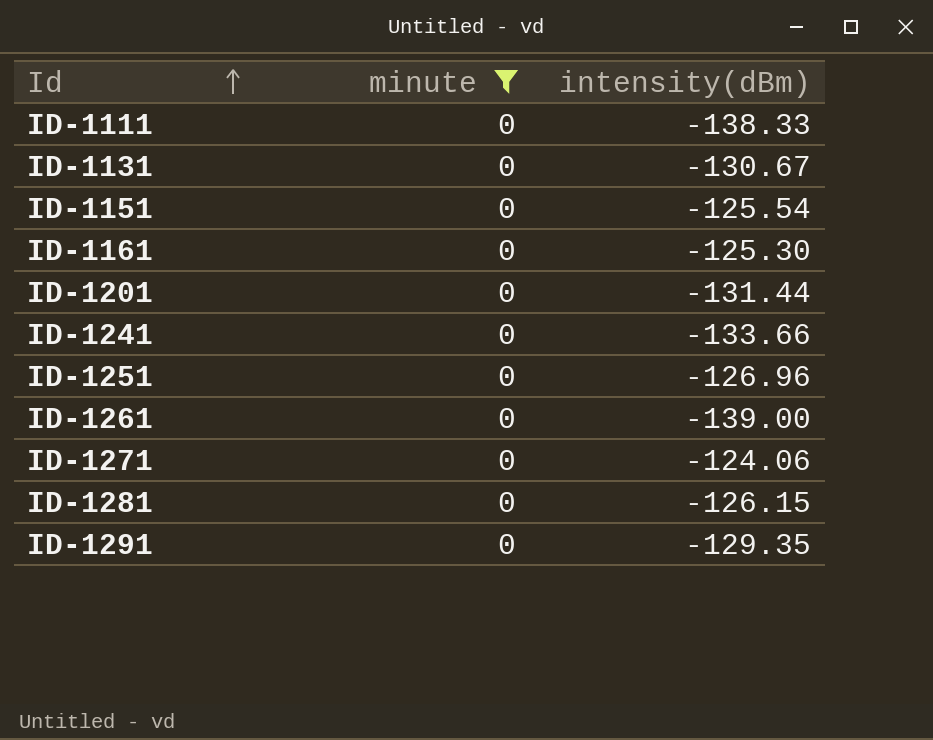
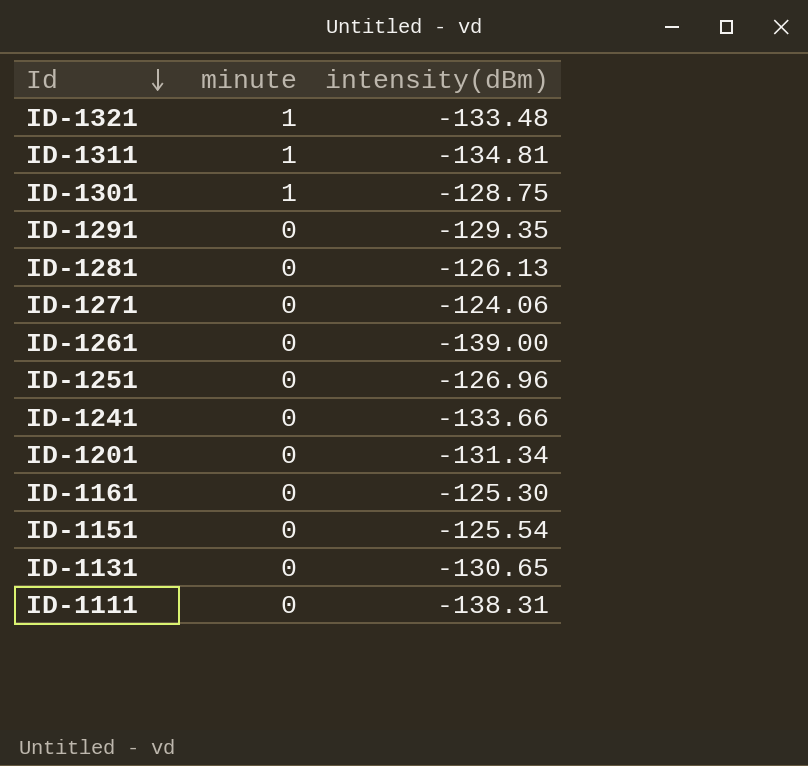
filter: minute = 0 -> none
row order: Id ascending -> Id descending
ID-1281 | intensity(dBm): -126.15 -> -126.13
ID-1201 | intensity(dBm): -131.44 -> -131.34
ID-1131 | intensity(dBm): -130.67 -> -130.65
ID-1111 | intensity(dBm): -138.33 -> -138.31

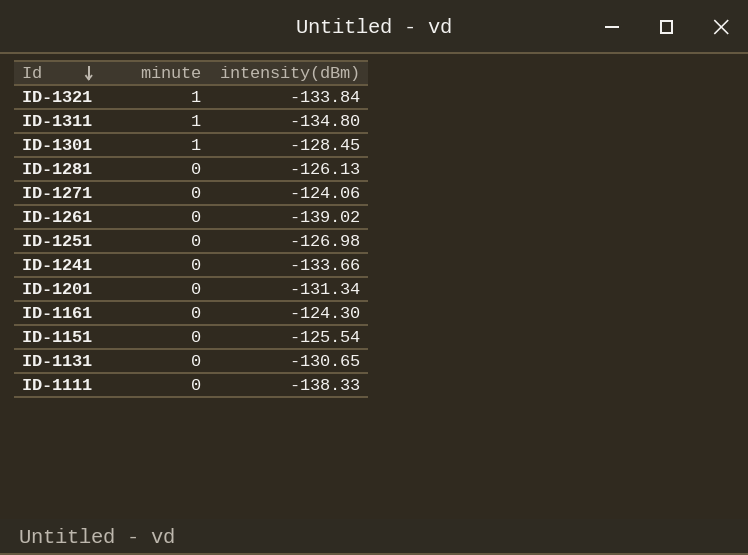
row ID-1291: 0 | -129.35 -> none
ID-1321 | intensity(dBm): -133.48 -> -133.84
ID-1311 | intensity(dBm): -134.81 -> -134.80
ID-1301 | intensity(dBm): -128.75 -> -128.45
ID-1261 | intensity(dBm): -139.00 -> -139.02
ID-1251 | intensity(dBm): -126.96 -> -126.98
ID-1161 | intensity(dBm): -125.30 -> -124.30
ID-1111 | intensity(dBm): -138.31 -> -138.33

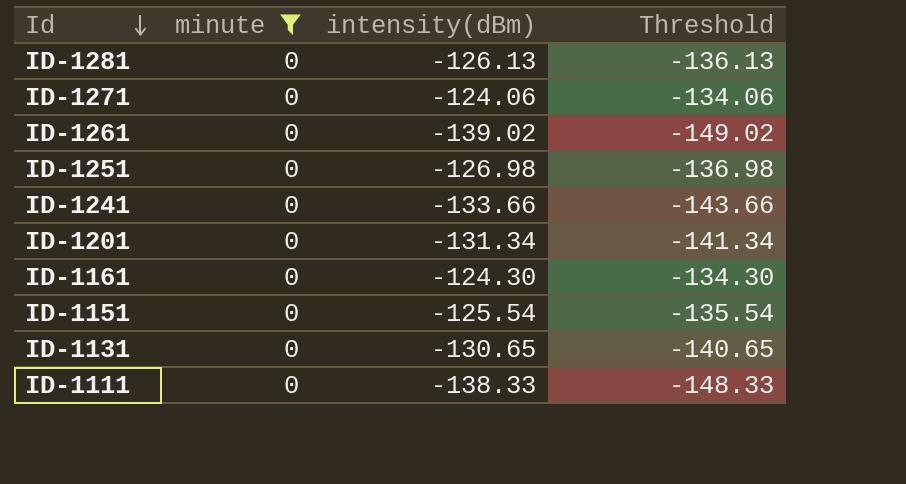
filter: none -> minute = 0
column Threshold | formula: none -> [intensity(dBm)] - 10

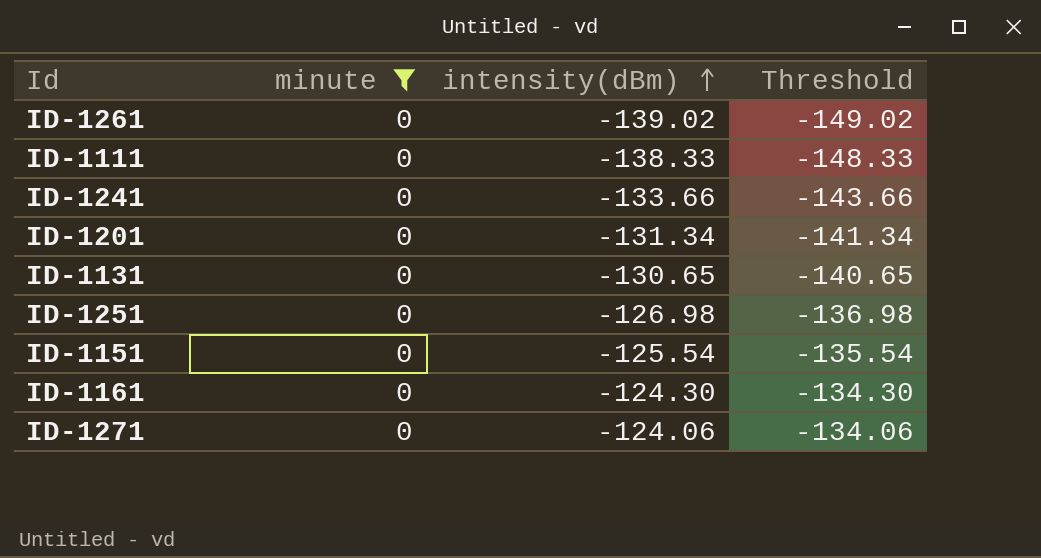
row order: Id descending -> intensity(dBm) ascending
row ID-1281: 0 | -126.13 | -136.13 -> none

